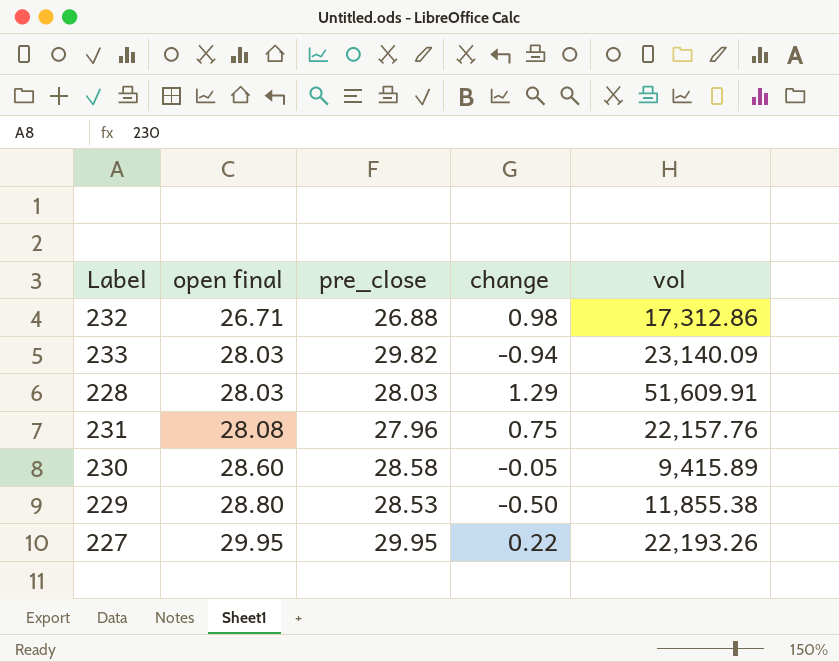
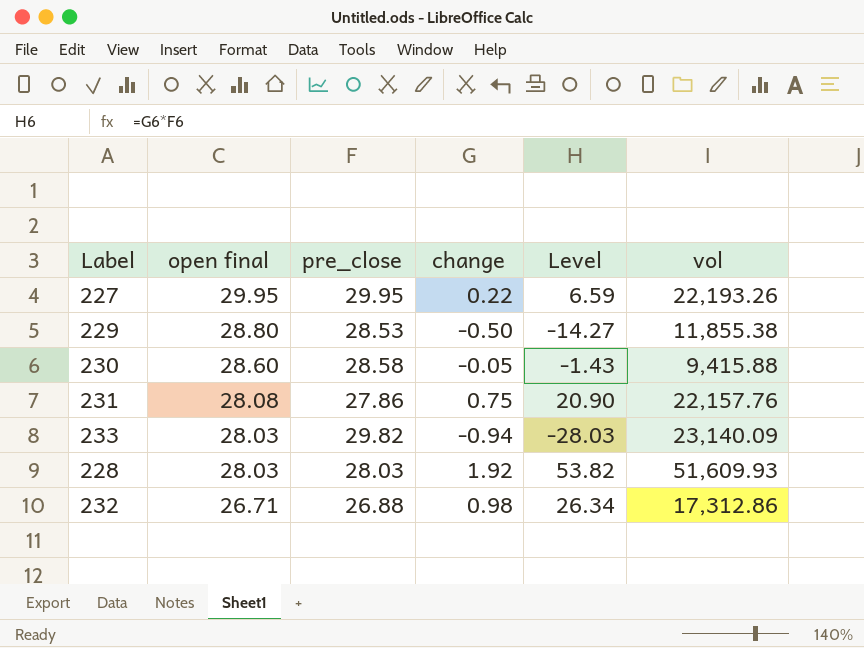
row order: open final ascending -> open final descending
column Level | formula: none -> [pre_close] * [change]
230 | vol: 9,415.89 -> 9,415.88
231 | pre_close: 27.96 -> 27.86
228 | change: 1.29 -> 1.92
228 | vol: 51,609.91 -> 51,609.93

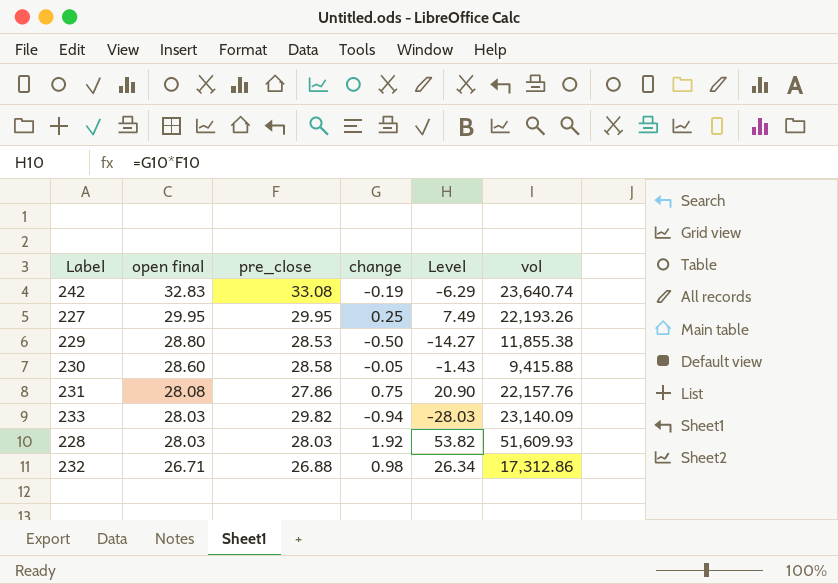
row 242: none -> 32.83 | 33.08 | -0.19 | -6.29 | 23,640.74
227 | change: 0.22 -> 0.25
227 | Level: 6.59 -> 7.49

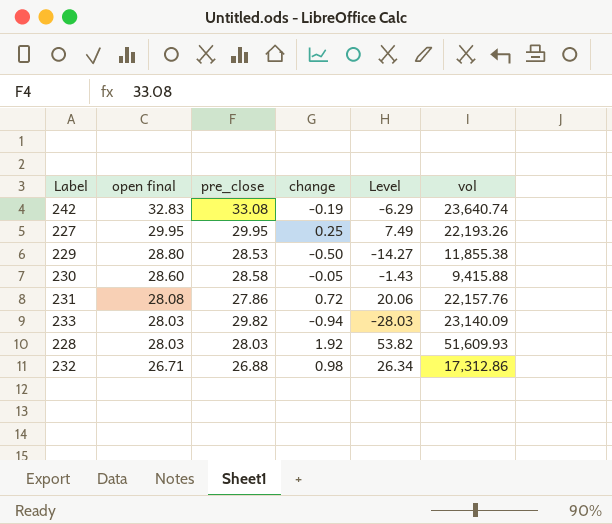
231 | change: 0.75 -> 0.72
231 | Level: 20.90 -> 20.06

